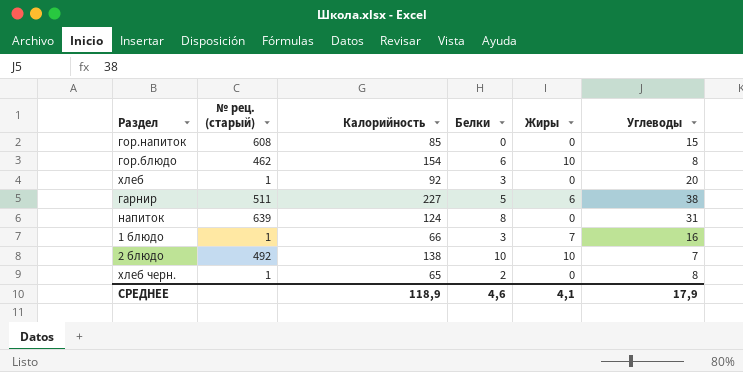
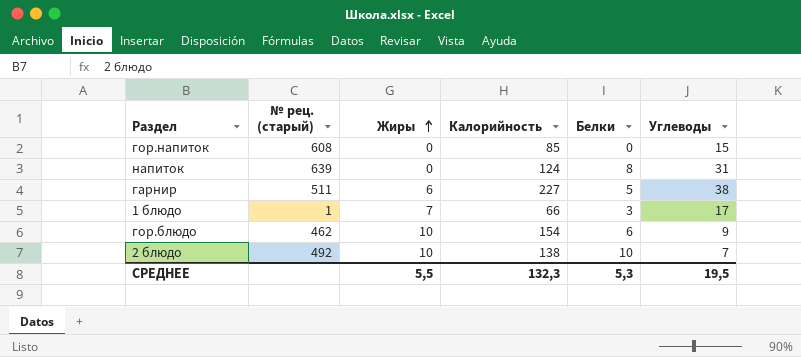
row order: none -> Жиры ascending
column Жиры | position: 5 -> 3
row хлеб: 1 | 92 | 3 | 0 | 20 -> none
row хлеб черн.: 1 | 65 | 2 | 0 | 8 -> none
1 блюдо | Углеводы: 16 -> 17
гор.блюдо | Углеводы: 8 -> 9
СРЕДНЕЕ | Жиры: 4,1 -> 5,5
СРЕДНЕЕ | Калорийность: 118,9 -> 132,3
СРЕДНЕЕ | Белки: 4,6 -> 5,3
СРЕДНЕЕ | Углеводы: 17,9 -> 19,5

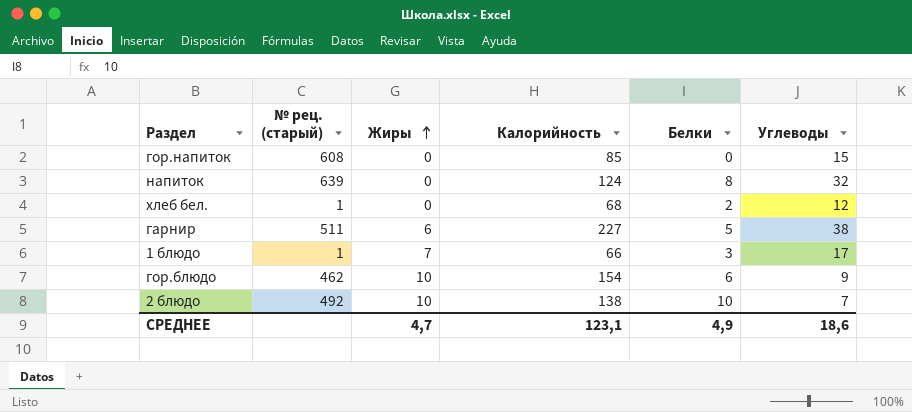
напиток | Углеводы: 31 -> 32
row хлеб бел.: none -> 1 | 0 | 68 | 2 | 12
СРЕДНЕЕ | Жиры: 5,5 -> 4,7
СРЕДНЕЕ | Калорийность: 132,3 -> 123,1
СРЕДНЕЕ | Белки: 5,3 -> 4,9
СРЕДНЕЕ | Углеводы: 19,5 -> 18,6

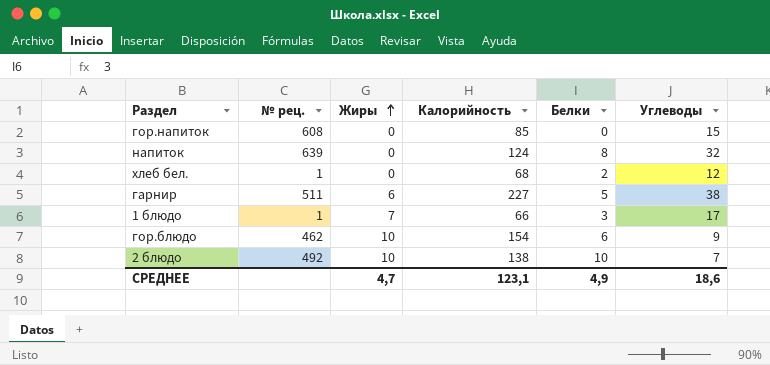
column name: № рец. (старый) -> № рец.

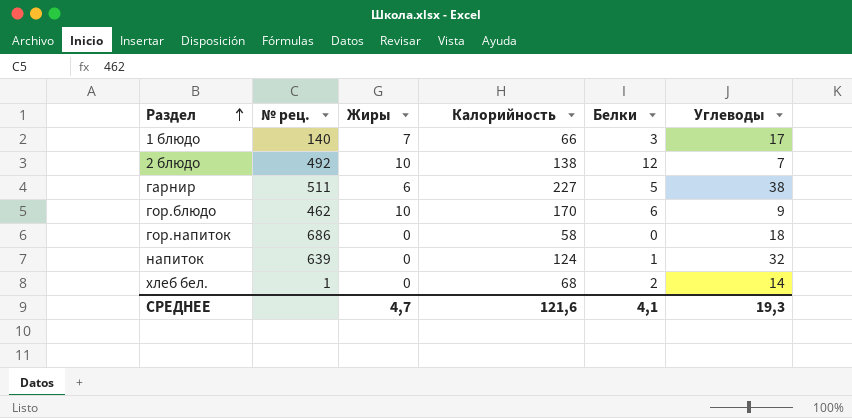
row order: Жиры ascending -> Раздел ascending
1 блюдо | № рец.: 1 -> 140
2 блюдо | Белки: 10 -> 12
гор.блюдо | Калорийность: 154 -> 170
гор.напиток | № рец.: 608 -> 686
гор.напиток | Калорийность: 85 -> 58
гор.напиток | Углеводы: 15 -> 18
напиток | Белки: 8 -> 1
хлеб бел. | Углеводы: 12 -> 14
СРЕДНЕЕ | Калорийность: 123,1 -> 121,6
СРЕДНЕЕ | Белки: 4,9 -> 4,1
СРЕДНЕЕ | Углеводы: 18,6 -> 19,3

